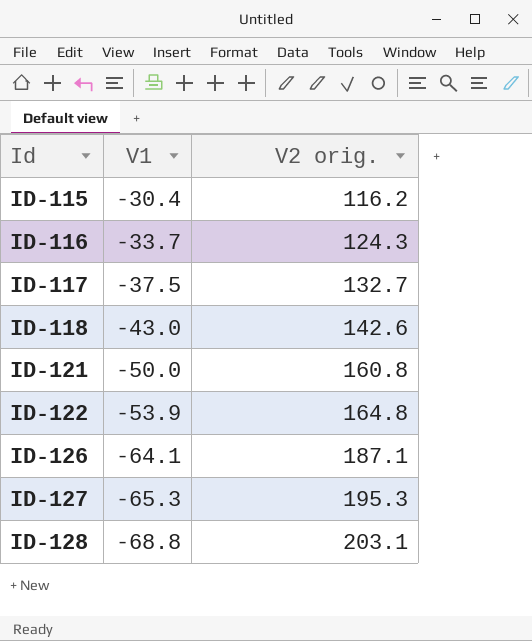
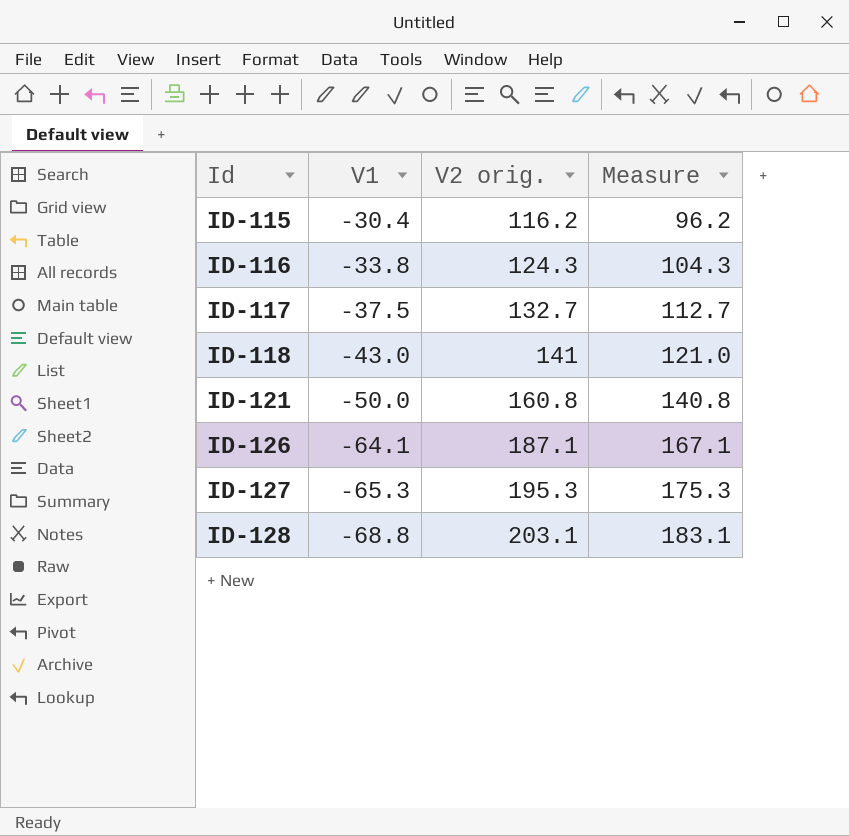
column Measure | formula: none -> [V2 orig.] - 20
row ID-122: -53.9 | 164.8 -> none
ID-116 | V1: -33.7 -> -33.8
ID-118 | V2 orig.: 142.6 -> 141

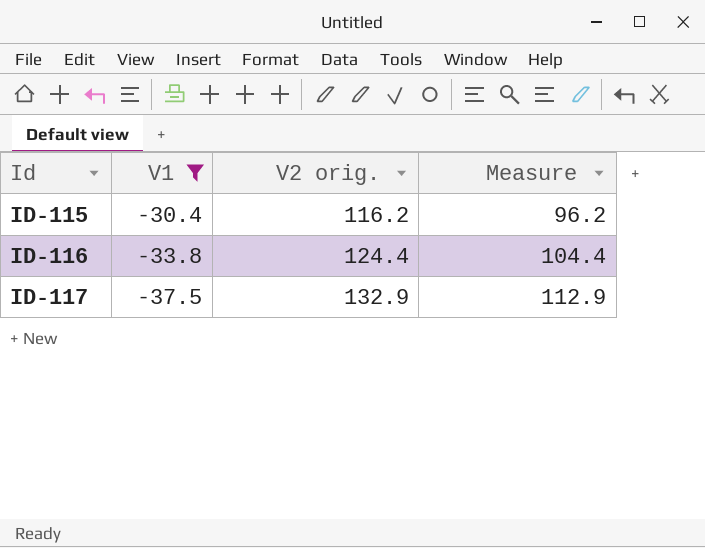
filter: none -> V1 >= -37.5
ID-116 | V2 orig.: 124.3 -> 124.4
ID-116 | Measure: 104.3 -> 104.4
ID-117 | V2 orig.: 132.7 -> 132.9
ID-117 | Measure: 112.7 -> 112.9

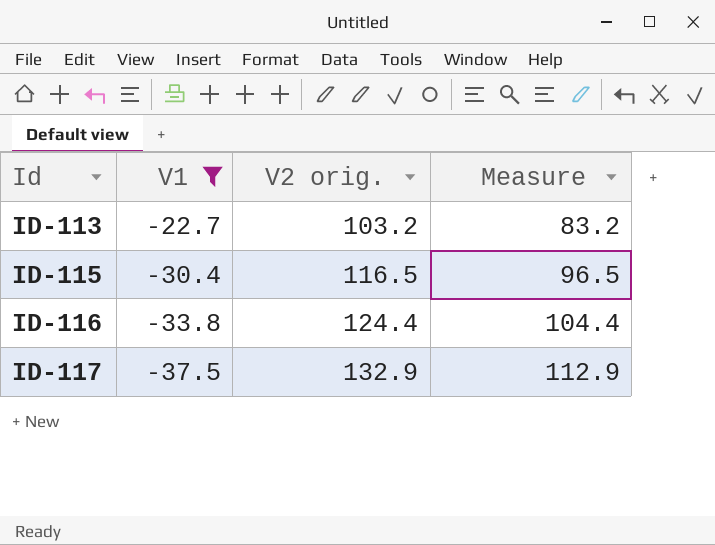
row ID-113: none -> -22.7 | 103.2 | 83.2
ID-115 | V2 orig.: 116.2 -> 116.5
ID-115 | Measure: 96.2 -> 96.5

